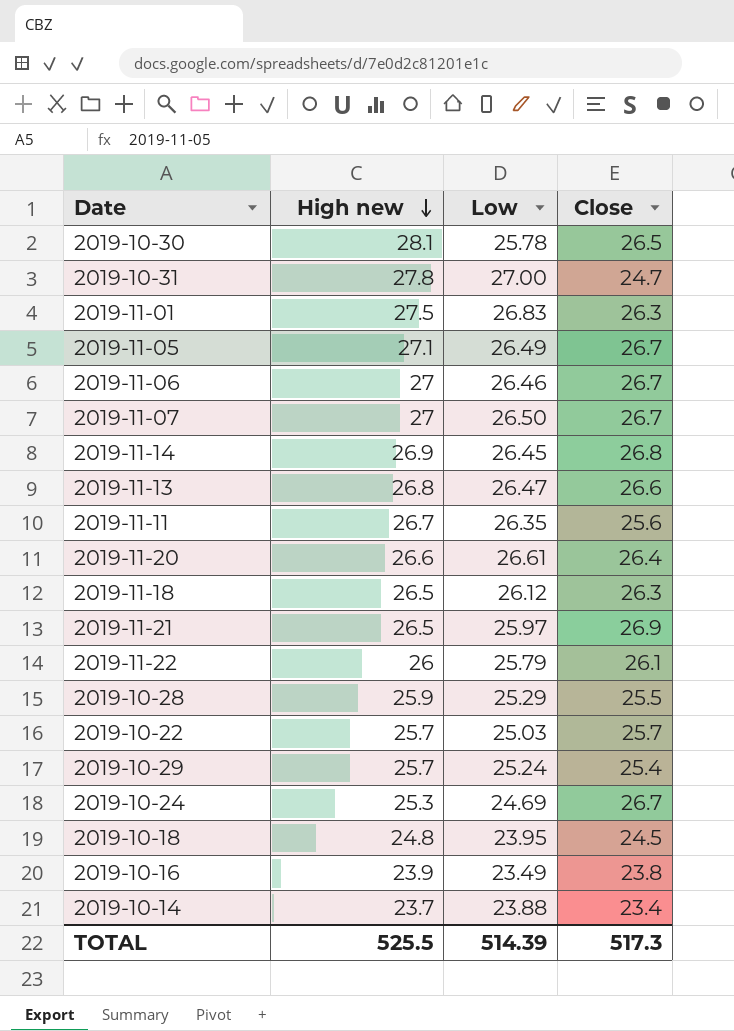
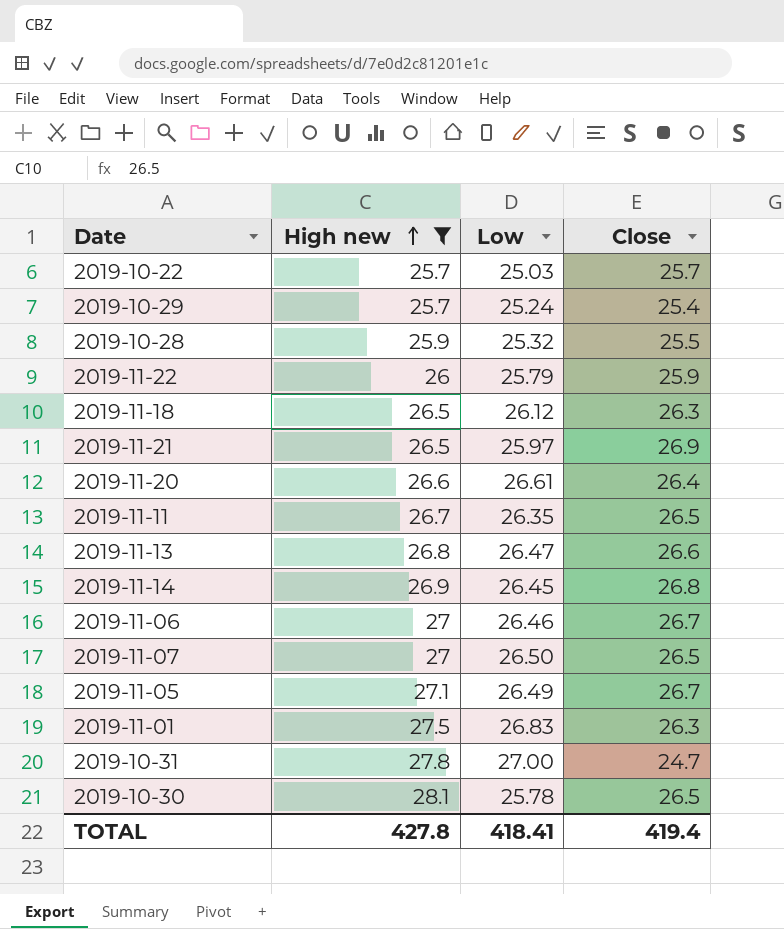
filter: none -> High new >= 25.7
row order: High new descending -> High new ascending
2019-10-28 | Low: 25.29 -> 25.32
2019-11-22 | Close: 26.1 -> 25.9
2019-11-11 | Close: 25.6 -> 26.5
2019-11-07 | Close: 26.7 -> 26.5
TOTAL | High new: 525.5 -> 427.8
TOTAL | Low: 514.39 -> 418.41
TOTAL | Close: 517.3 -> 419.4

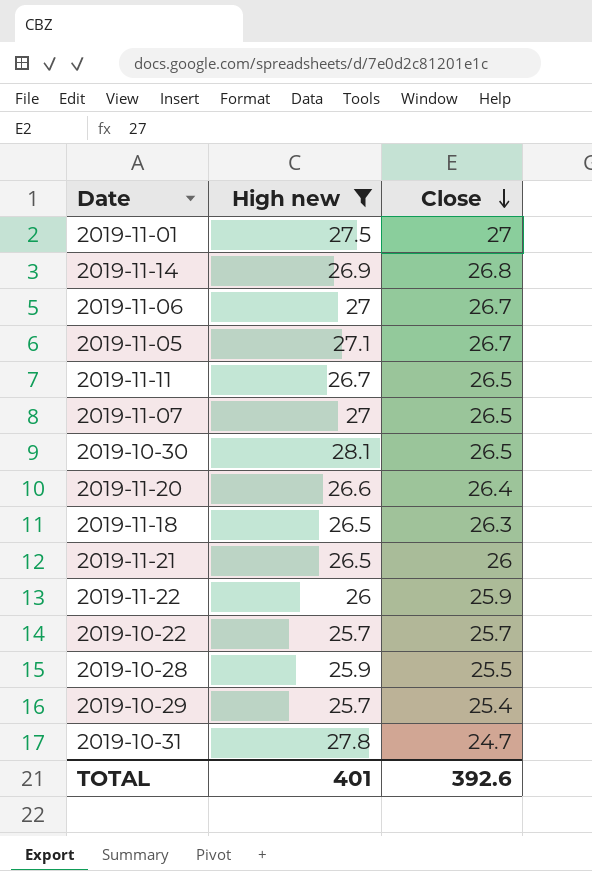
row order: High new ascending -> Close descending
column Low | position: 3 -> none
row 2019-11-13: 26.8 | 26.47 | 26.6 -> none
2019-11-01 | Close: 26.3 -> 27
2019-11-21 | Close: 26.9 -> 26
TOTAL | High new: 427.8 -> 401
TOTAL | Close: 419.4 -> 392.6

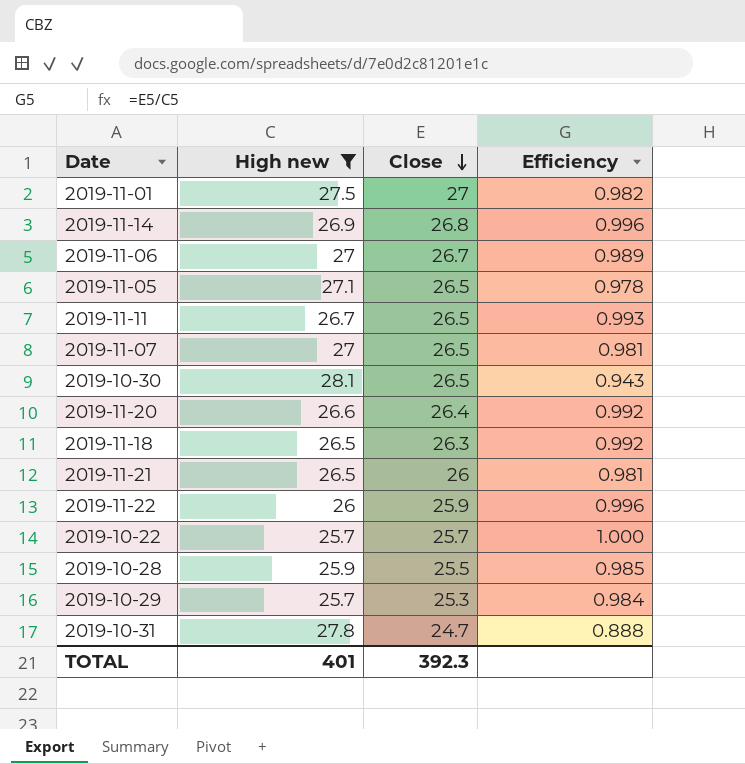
column Efficiency | formula: none -> [Close] / [High new]
2019-11-05 | Close: 26.7 -> 26.5
2019-10-29 | Close: 25.4 -> 25.3
TOTAL | Close: 392.6 -> 392.3

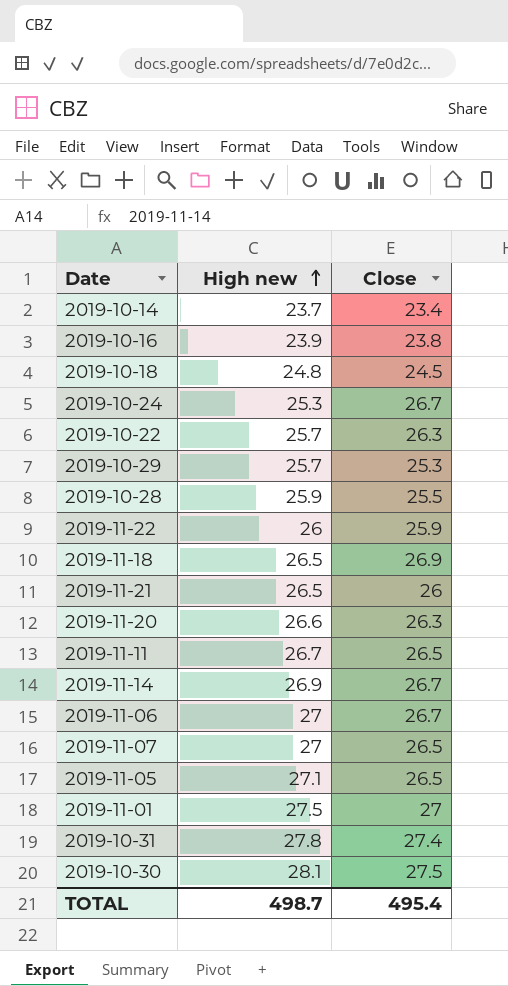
filter: High new >= 25.7 -> none
row order: Close descending -> High new ascending
column Efficiency | formula: [Close] / [High new] -> none
2019-10-22 | Close: 25.7 -> 26.3
2019-11-18 | Close: 26.3 -> 26.9
2019-11-20 | Close: 26.4 -> 26.3
2019-11-14 | Close: 26.8 -> 26.7
2019-10-31 | Close: 24.7 -> 27.4
2019-10-30 | Close: 26.5 -> 27.5
TOTAL | High new: 401 -> 498.7
TOTAL | Close: 392.3 -> 495.4

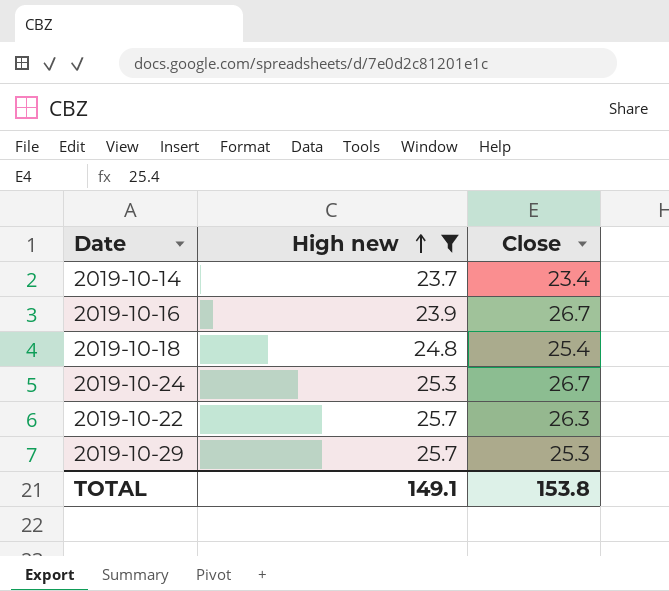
filter: none -> High new <= 25.7
2019-10-16 | Close: 23.8 -> 26.7
2019-10-18 | Close: 24.5 -> 25.4
TOTAL | High new: 498.7 -> 149.1
TOTAL | Close: 495.4 -> 153.8

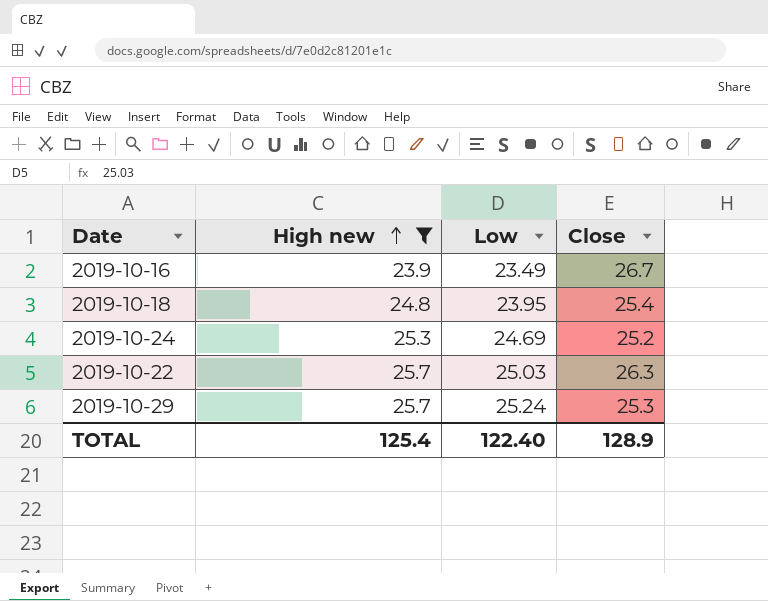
column Low | position: none -> 3
row 2019-10-14: 23.7 | 23.4 -> none
2019-10-24 | Close: 26.7 -> 25.2
TOTAL | High new: 149.1 -> 125.4
TOTAL | Close: 153.8 -> 128.9

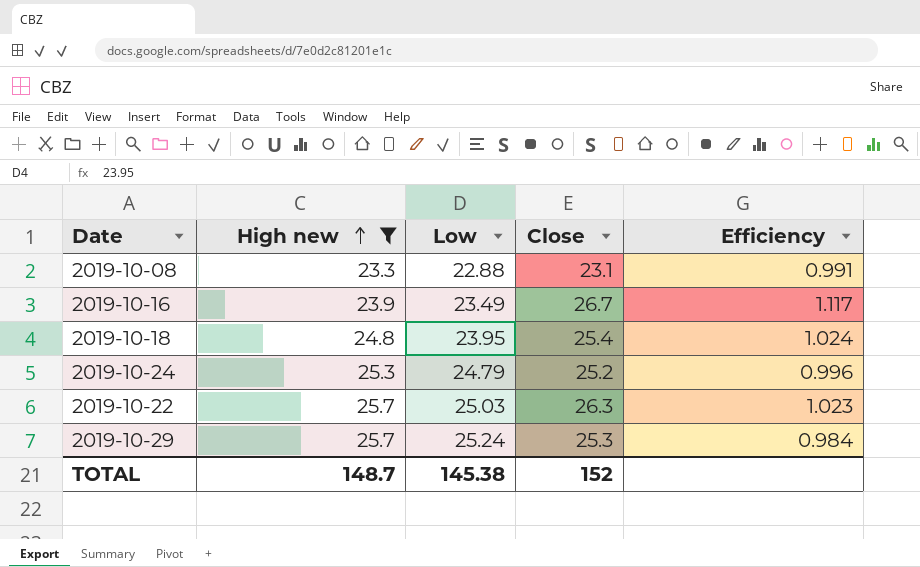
column Efficiency | formula: none -> [Close] / [High new]
row 2019-10-08: none -> 23.3 | 22.88 | 23.1 | 0.991
2019-10-24 | Low: 24.69 -> 24.79
TOTAL | High new: 125.4 -> 148.7
TOTAL | Low: 122.40 -> 145.38
TOTAL | Close: 128.9 -> 152

